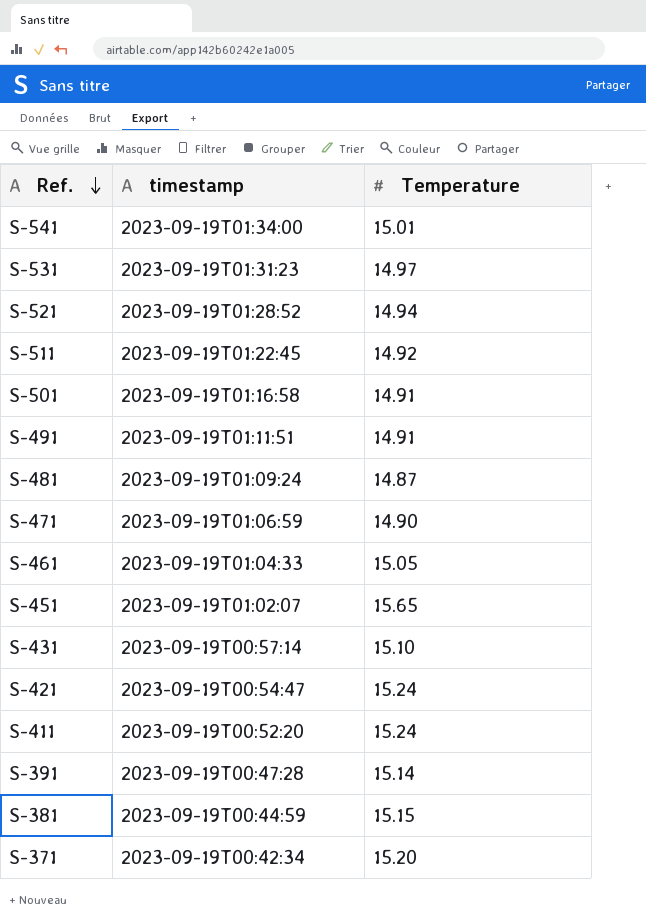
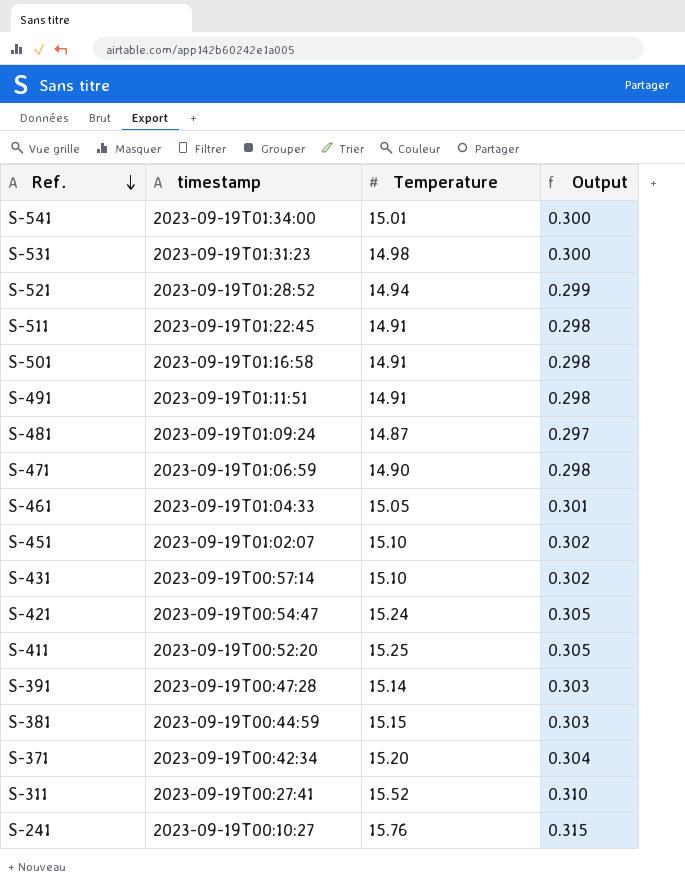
column Output | formula: none -> [Temperature] * 0.02
S-531 | Temperature: 14.97 -> 14.98
S-511 | Temperature: 14.92 -> 14.91
S-451 | Temperature: 15.65 -> 15.10
S-411 | Temperature: 15.24 -> 15.25
row S-311: none -> 2023-09-19T00:27:41 | 15.52 | 0.310
row S-241: none -> 2023-09-19T00:10:27 | 15.76 | 0.315

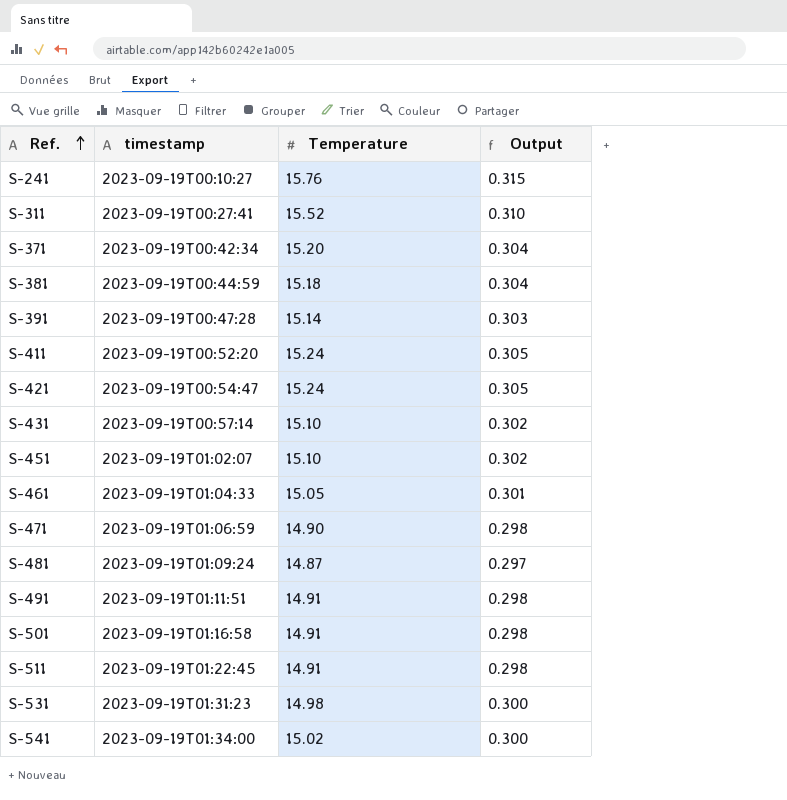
row order: Ref. descending -> Ref. ascending
row S-521: 2023-09-19T01:28:52 | 14.94 | 0.299 -> none
S-381 | Temperature: 15.15 -> 15.18
S-381 | Output: 0.303 -> 0.304
S-411 | Temperature: 15.25 -> 15.24
S-541 | Temperature: 15.01 -> 15.02

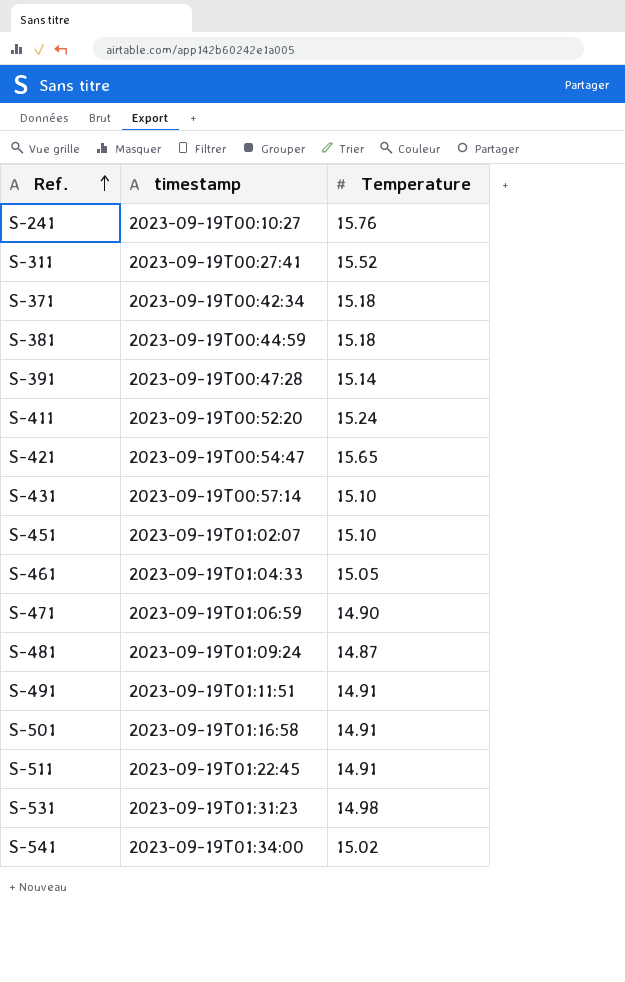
column Output | formula: [Temperature] * 0.02 -> none
S-371 | Temperature: 15.20 -> 15.18
S-421 | Temperature: 15.24 -> 15.65

